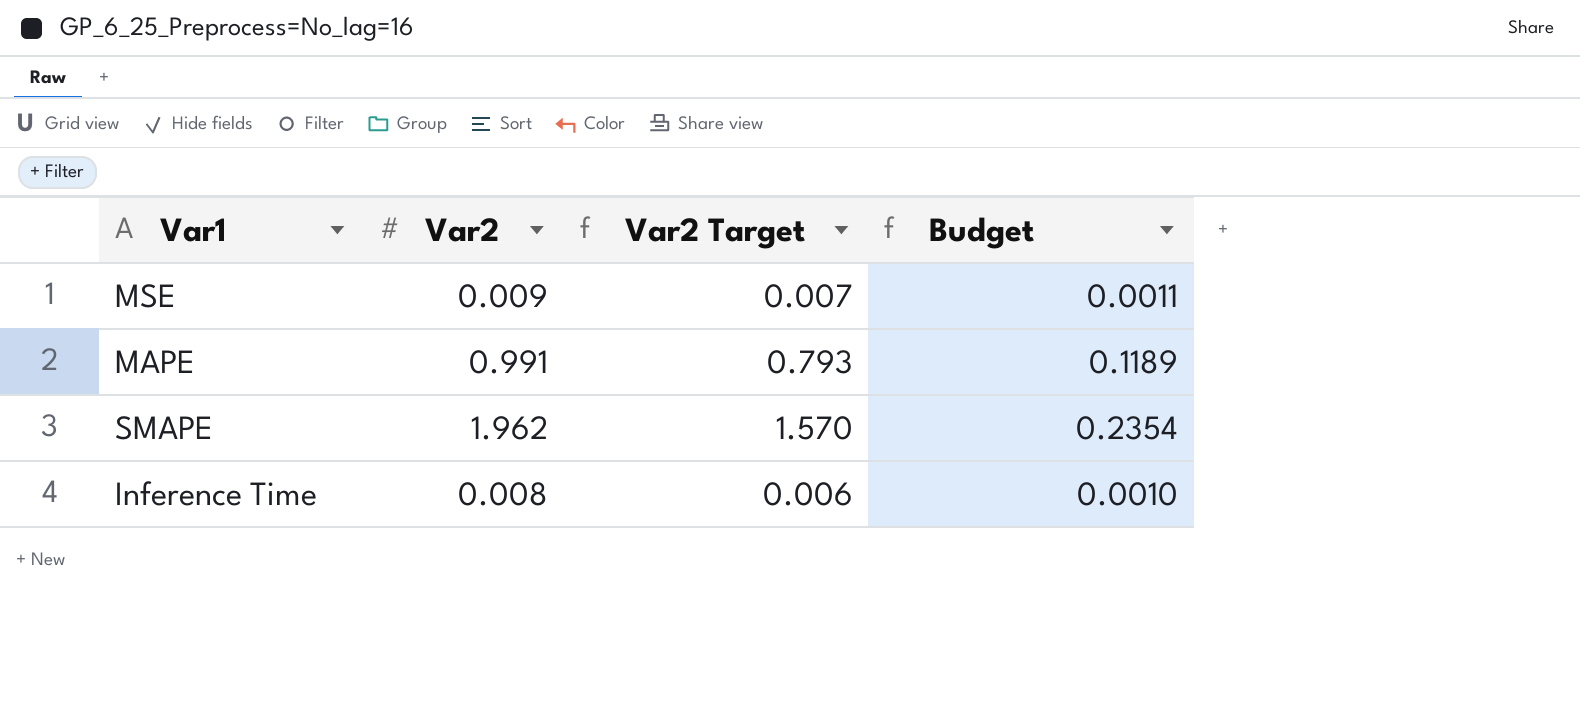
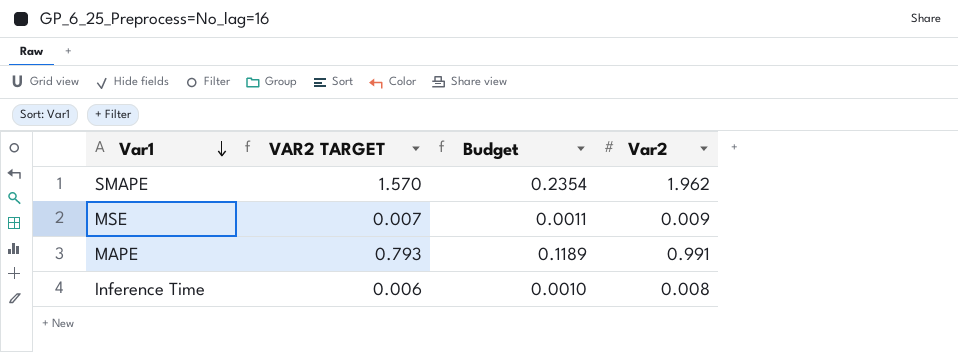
row order: none -> Var1 descending
column name: Var2 Target -> VAR2 TARGET
column Var2 | position: 2 -> 4

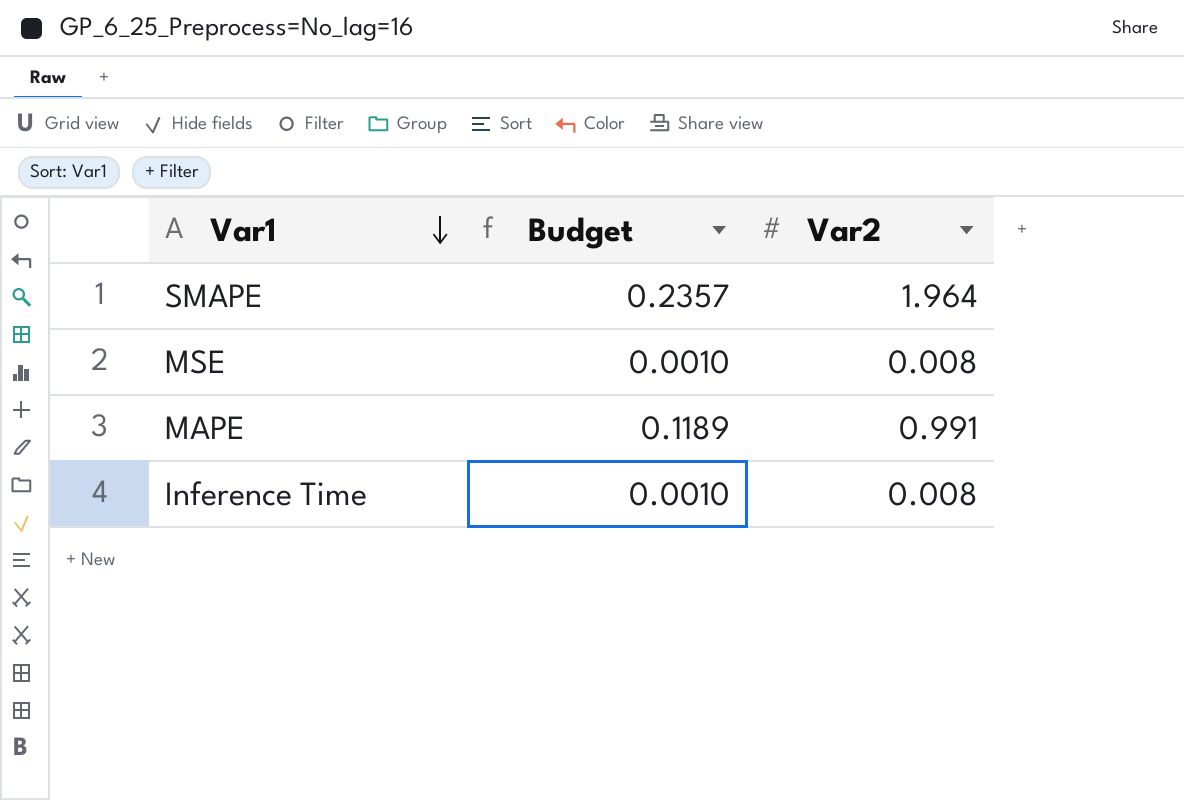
column VAR2 TARGET | formula: [Var2] * 0.8 -> none
SMAPE | Budget: 0.2354 -> 0.2357
SMAPE | Var2: 1.962 -> 1.964
MSE | Budget: 0.0011 -> 0.0010
MSE | Var2: 0.009 -> 0.008

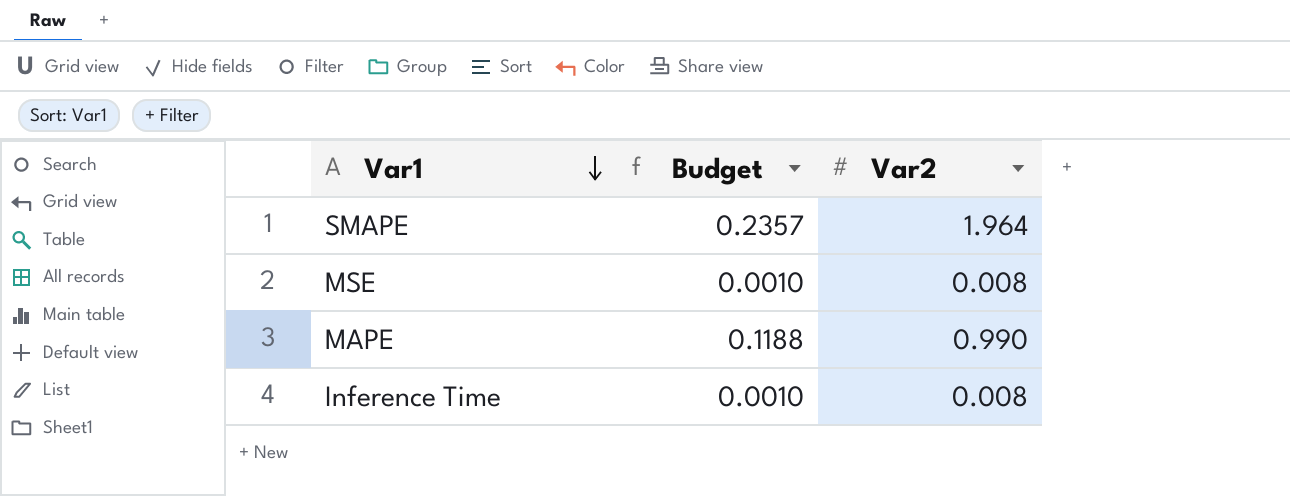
MAPE | Budget: 0.1189 -> 0.1188
MAPE | Var2: 0.991 -> 0.990

